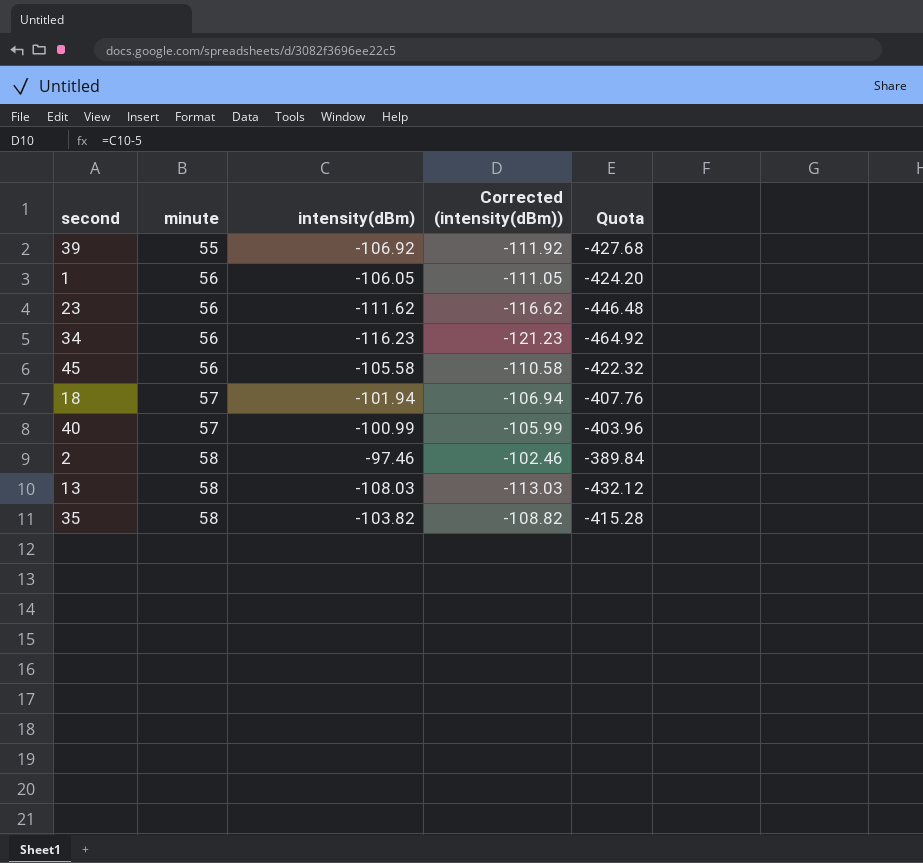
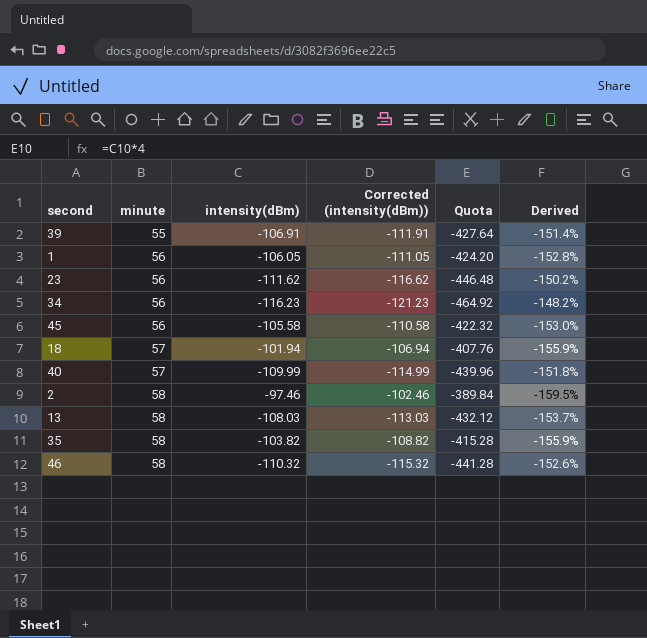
column Derived | formula: none -> ([minute] - [intensity(dBm)]) / [intensity(dBm)]
39 | intensity(dBm): -106.92 -> -106.91
39 | Corrected (intensity(dBm)): -111.92 -> -111.91
39 | Quota: -427.68 -> -427.64
40 | intensity(dBm): -100.99 -> -109.99
40 | Corrected (intensity(dBm)): -105.99 -> -114.99
40 | Quota: -403.96 -> -439.96
row 46: none -> 58 | -110.32 | -115.32 | -441.28 | -152.6%

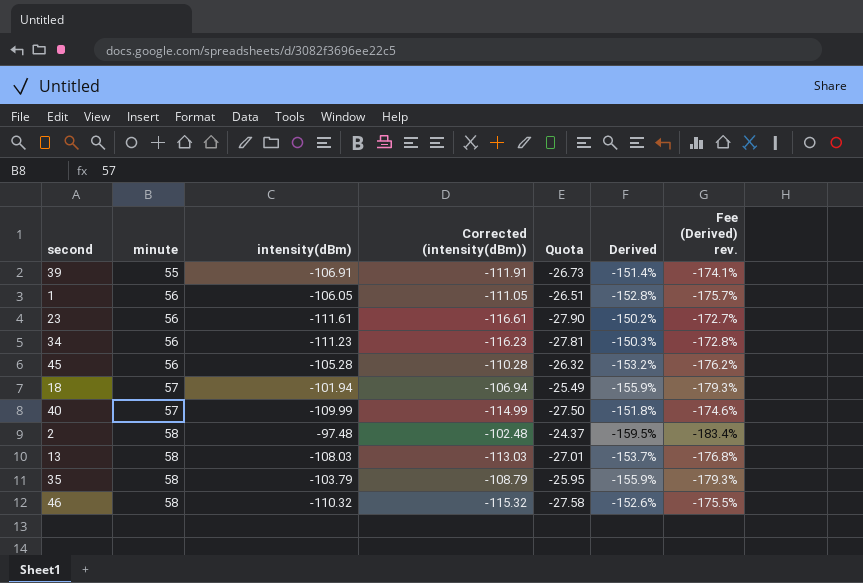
column Quota | formula: [intensity(dBm)] * 4 -> [intensity(dBm)] * 0.25
column Fee (Derived) rev. | formula: none -> [Derived] * 1.15
23 | intensity(dBm): -111.62 -> -111.61
23 | Corrected (intensity(dBm)): -116.62 -> -116.61
34 | intensity(dBm): -116.23 -> -111.23
34 | Corrected (intensity(dBm)): -121.23 -> -116.23
34 | Derived: -148.2% -> -150.3%
45 | intensity(dBm): -105.58 -> -105.28
45 | Corrected (intensity(dBm)): -110.58 -> -110.28
45 | Derived: -153.0% -> -153.2%
2 | intensity(dBm): -97.46 -> -97.48
2 | Corrected (intensity(dBm)): -102.46 -> -102.48
35 | intensity(dBm): -103.82 -> -103.79
35 | Corrected (intensity(dBm)): -108.82 -> -108.79

